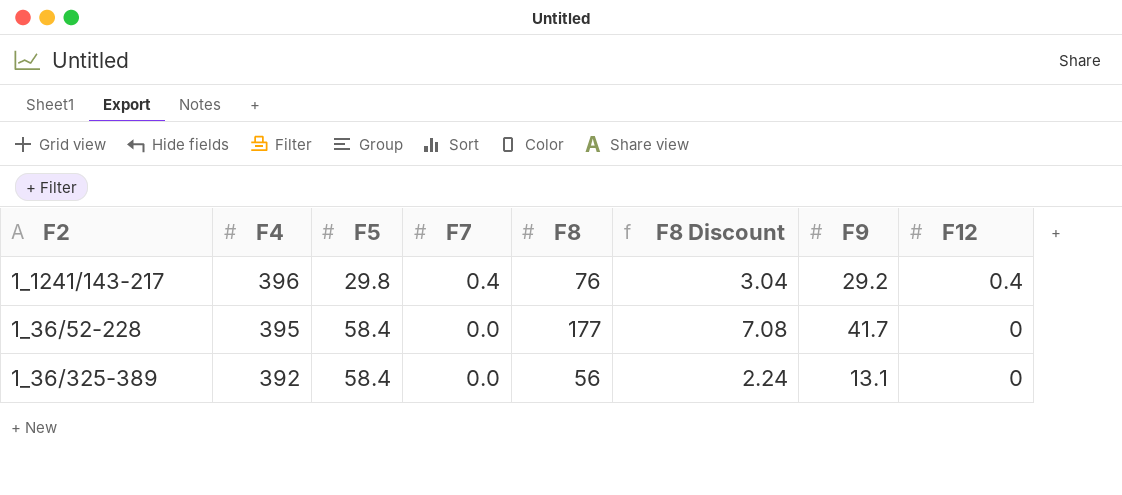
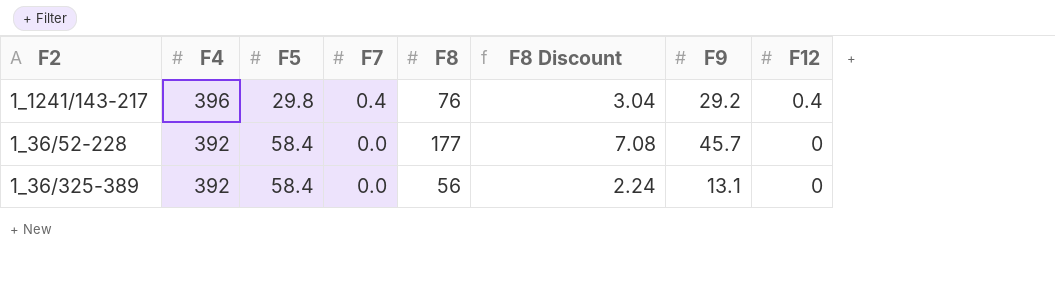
1_36/52-228 | F4: 395 -> 392
1_36/52-228 | F9: 41.7 -> 45.7

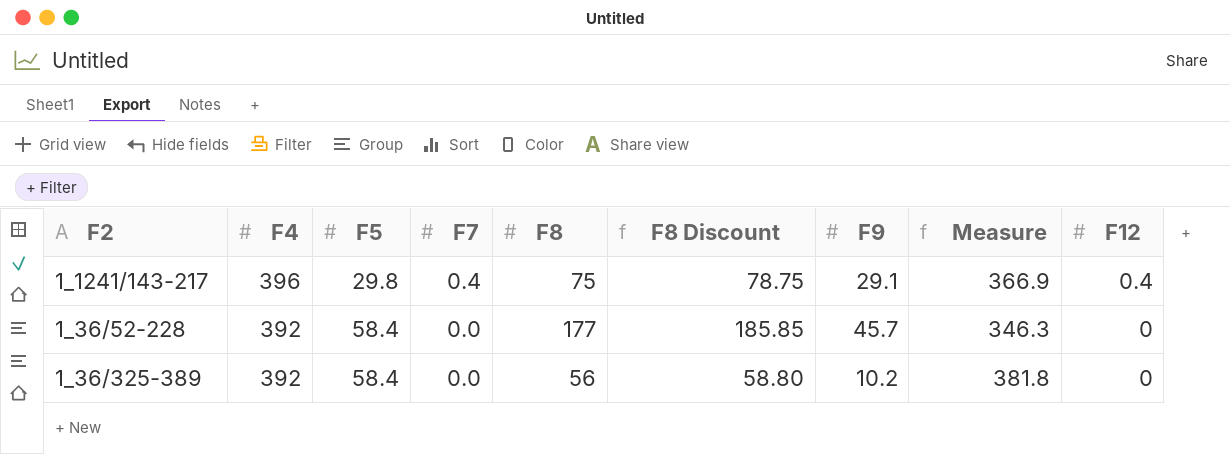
column F8 Discount | formula: [F8] * 0.04 -> [F8] * 1.05
column Measure | formula: none -> [F4] - [F9]
1_1241/143-217 | F8: 76 -> 75
1_1241/143-217 | F9: 29.2 -> 29.1
1_36/325-389 | F9: 13.1 -> 10.2

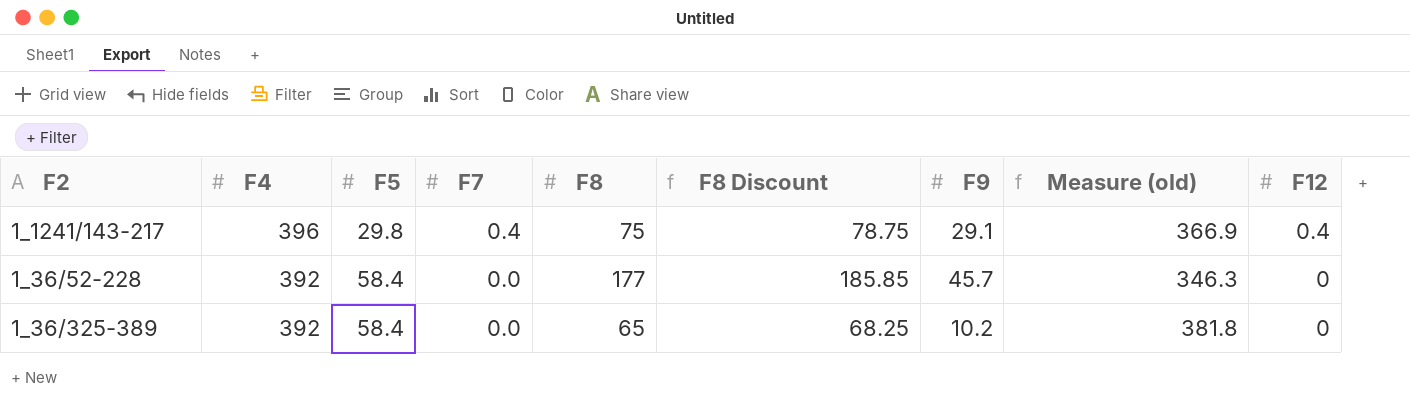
column name: Measure -> Measure (old)
1_36/325-389 | F8: 56 -> 65
1_36/325-389 | F8 Discount: 58.80 -> 68.25

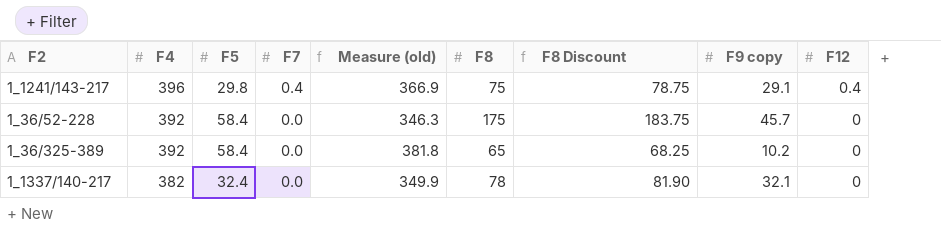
column Measure (old) | position: 8 -> 5
column name: F9 -> F9 copy
1_36/52-228 | F8: 177 -> 175
1_36/52-228 | F8 Discount: 185.85 -> 183.75
row 1_1337/140-217: none -> 382 | 32.4 | 0.0 | 349.9 | 78 | 81.90 | 32.1 | 0

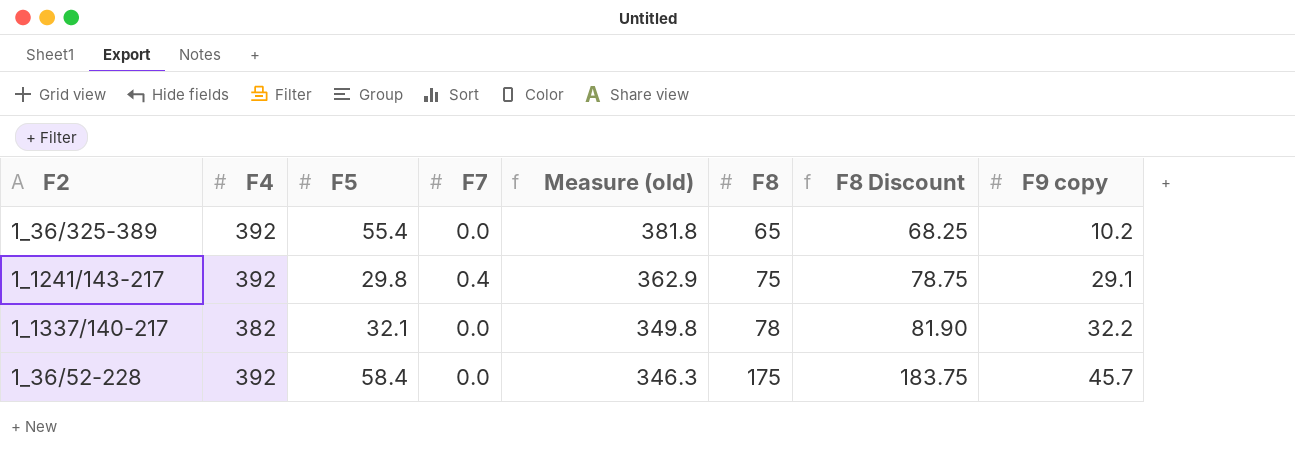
row order: F4 descending -> Measure (old) descending
column F12 | position: 9 -> none
1_36/325-389 | F5: 58.4 -> 55.4
1_1241/143-217 | F4: 396 -> 392
1_1241/143-217 | Measure (old): 366.9 -> 362.9
1_1337/140-217 | F5: 32.4 -> 32.1
1_1337/140-217 | Measure (old): 349.9 -> 349.8
1_1337/140-217 | F9 copy: 32.1 -> 32.2

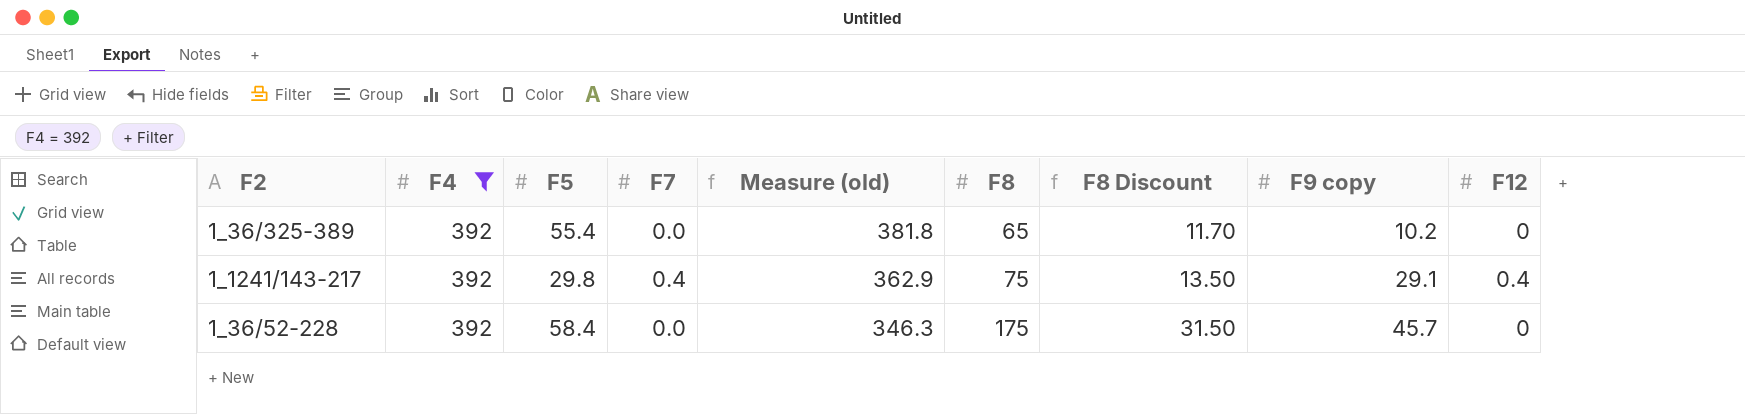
filter: none -> F4 = 392
column F8 Discount | formula: [F8] * 1.05 -> [F8] * 0.18
column F12 | position: none -> 9

